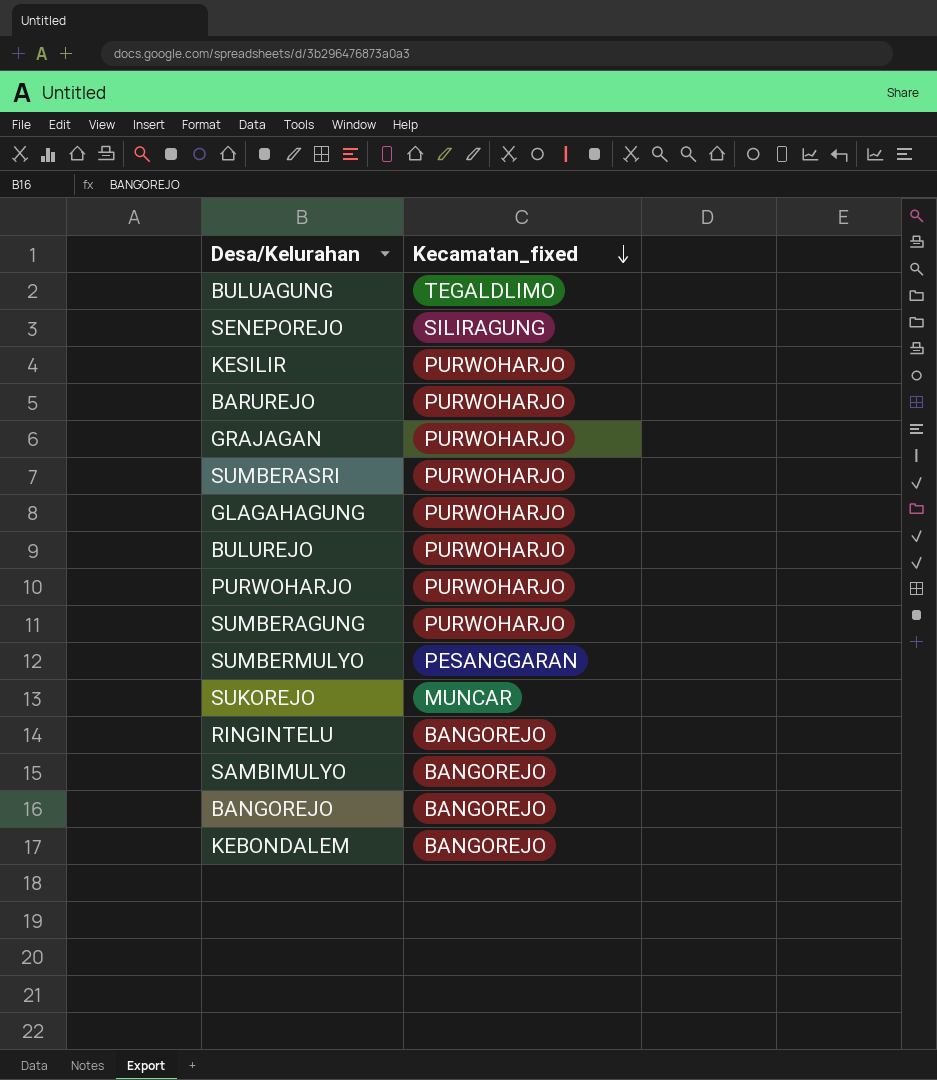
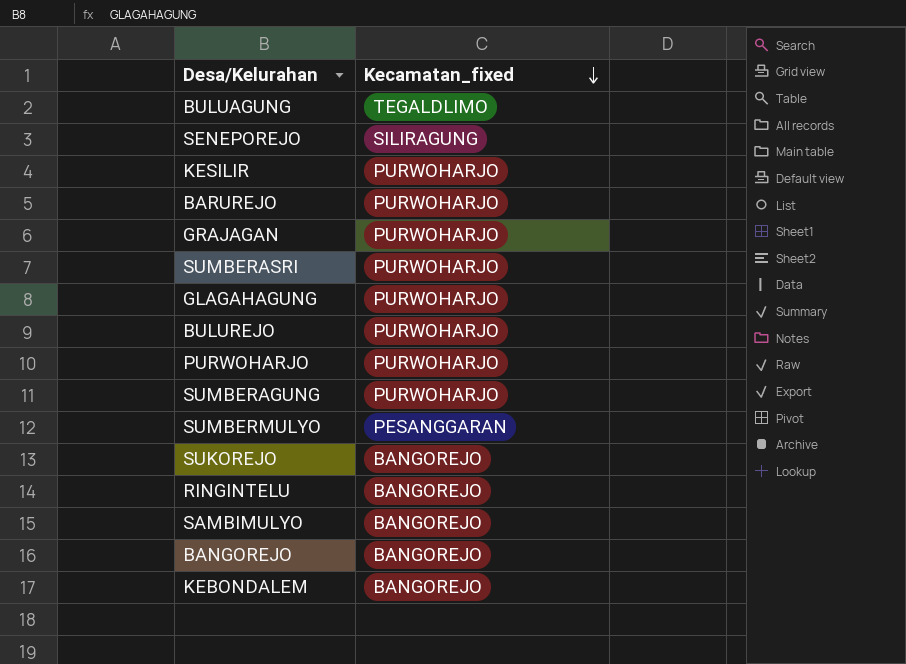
SUKOREJO | Kecamatan_fixed: MUNCAR -> BANGOREJO

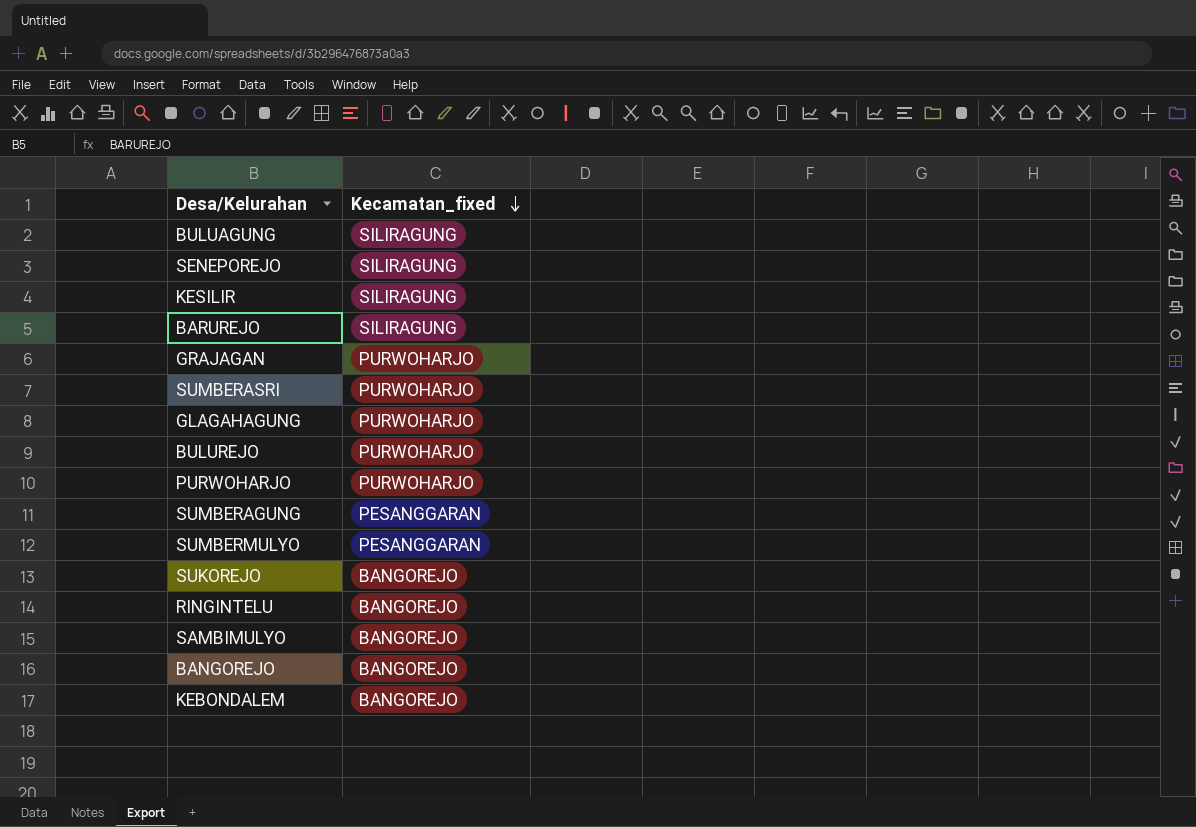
BULUAGUNG | Kecamatan_fixed: TEGALDLIMO -> SILIRAGUNG
KESILIR | Kecamatan_fixed: PURWOHARJO -> SILIRAGUNG
BARUREJO | Kecamatan_fixed: PURWOHARJO -> SILIRAGUNG
SUMBERAGUNG | Kecamatan_fixed: PURWOHARJO -> PESANGGARAN

